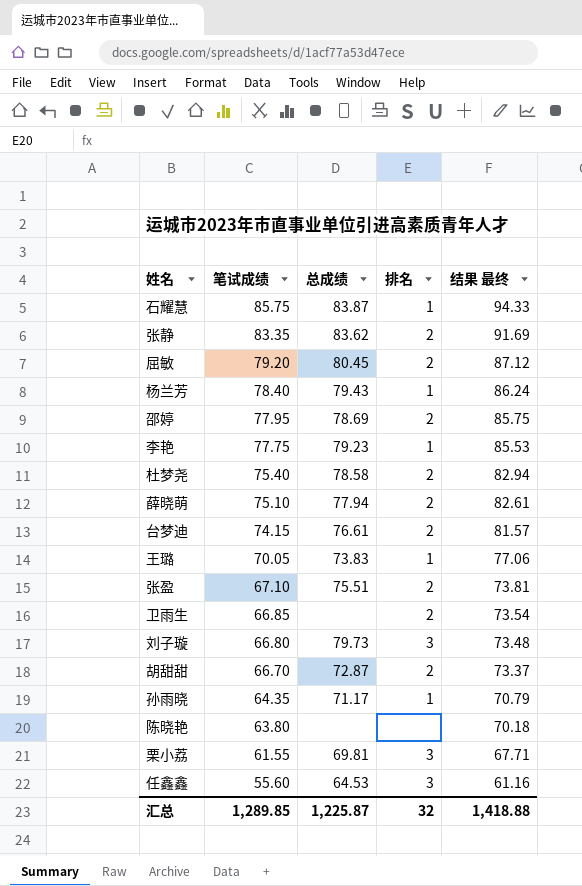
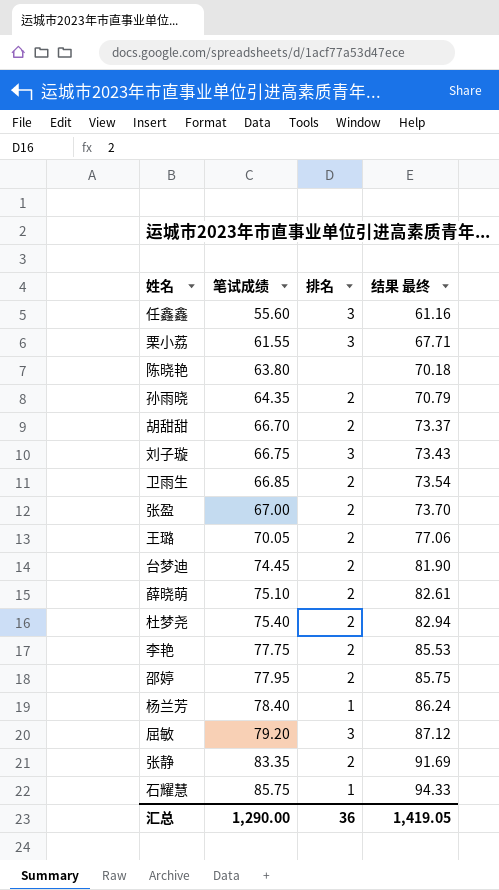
row order: 笔试成绩 descending -> 笔试成绩 ascending
column 总成绩 | position: 3 -> none
孙雨晓 | 排名: 1 -> 2
刘子璇 | 笔试成绩: 66.80 -> 66.75
刘子璇 | 结果 最终: 73.48 -> 73.43
张盈 | 笔试成绩: 67.10 -> 67.00
张盈 | 结果 最终: 73.81 -> 73.70
王璐 | 排名: 1 -> 2
台梦迪 | 笔试成绩: 74.15 -> 74.45
台梦迪 | 结果 最终: 81.57 -> 81.90
李艳 | 排名: 1 -> 2
屈敏 | 排名: 2 -> 3
汇总 | 笔试成绩: 1,289.85 -> 1,290.00
汇总 | 排名: 32 -> 36
汇总 | 结果 最终: 1,418.88 -> 1,419.05

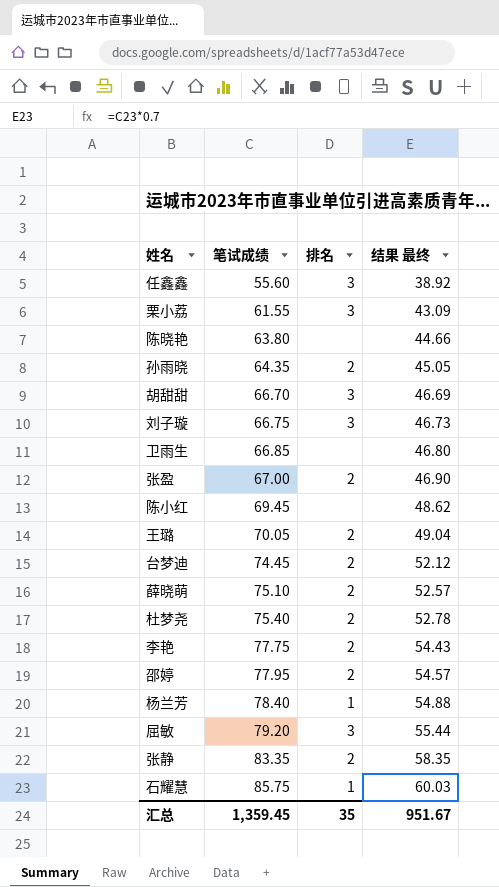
column 结果 最终 | formula: [笔试成绩] * 1.1 -> [笔试成绩] * 0.7
胡甜甜 | 排名: 2 -> 3
卫雨生 | 排名: 2 -> none
row 陈小红: none -> 69.45 | none | 48.62
汇总 | 笔试成绩: 1,290.00 -> 1,359.45
汇总 | 排名: 36 -> 35
汇总 | 结果 最终: 1,419.05 -> 951.67

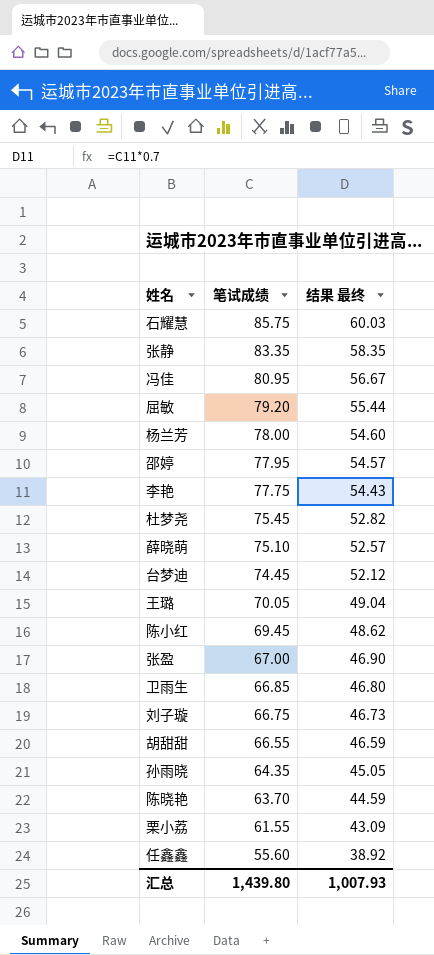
row order: 笔试成绩 ascending -> 笔试成绩 descending
column 排名 | position: 3 -> none
row 冯佳: none -> 80.95 | 56.67
杨兰芳 | 笔试成绩: 78.40 -> 78.00
杨兰芳 | 结果 最终: 54.88 -> 54.60
杜梦尧 | 笔试成绩: 75.40 -> 75.45
杜梦尧 | 结果 最终: 52.78 -> 52.82
胡甜甜 | 笔试成绩: 66.70 -> 66.55
胡甜甜 | 结果 最终: 46.69 -> 46.59
陈晓艳 | 笔试成绩: 63.80 -> 63.70
陈晓艳 | 结果 最终: 44.66 -> 44.59
汇总 | 笔试成绩: 1,359.45 -> 1,439.80
汇总 | 结果 最终: 951.67 -> 1,007.93

